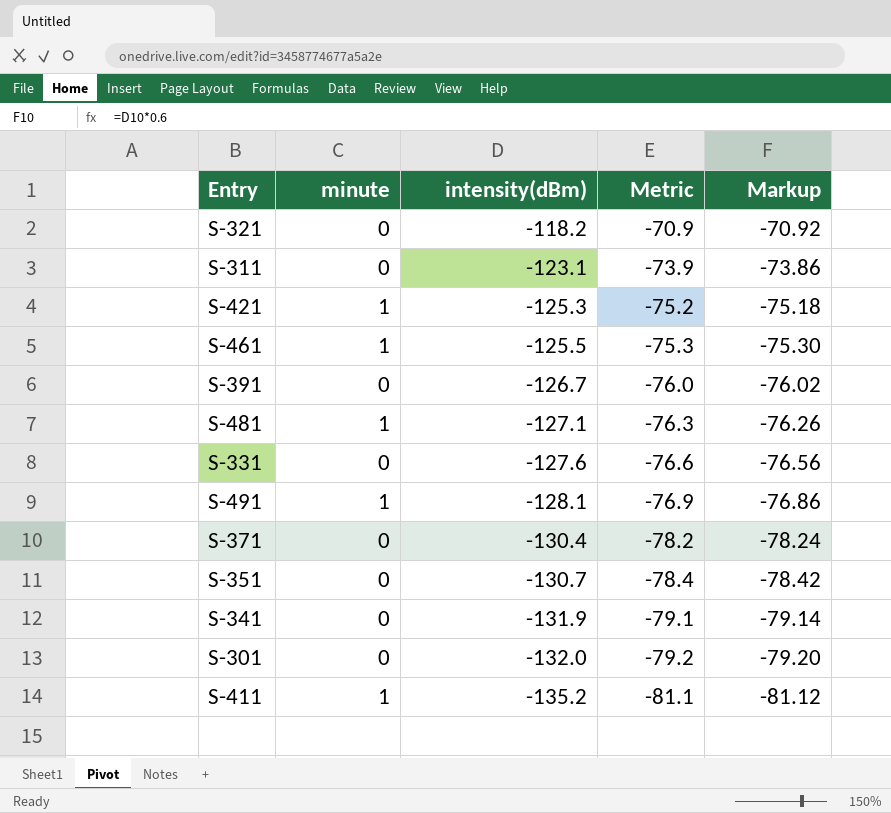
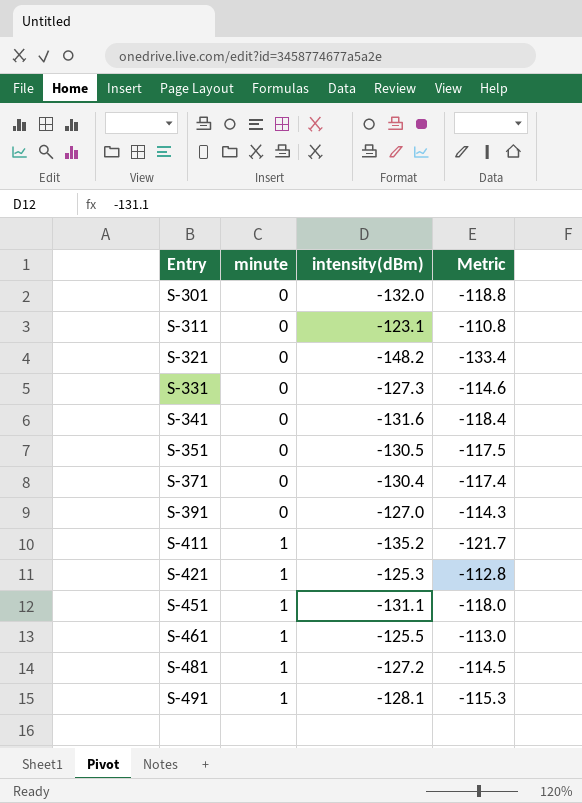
row order: intensity(dBm) descending -> Entry ascending
column Markup | formula: [intensity(dBm)] * 0.6 -> none
column Metric | formula: [intensity(dBm)] * 0.6 -> [intensity(dBm)] * 0.9
S-321 | intensity(dBm): -118.2 -> -148.2
S-331 | intensity(dBm): -127.6 -> -127.3
S-341 | intensity(dBm): -131.9 -> -131.6
S-351 | intensity(dBm): -130.7 -> -130.5
S-391 | intensity(dBm): -126.7 -> -127.0
row S-451: none -> 1 | -131.1 | -118.0
S-481 | intensity(dBm): -127.1 -> -127.2

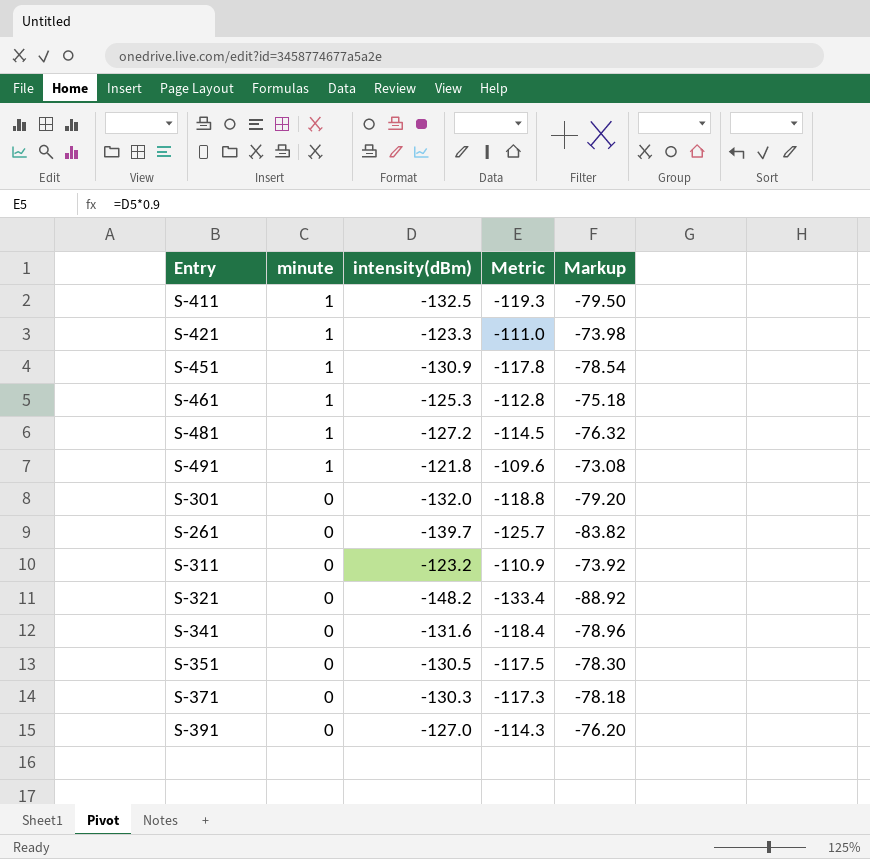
row order: Entry ascending -> minute descending
column Markup | formula: none -> [intensity(dBm)] * 0.6
row S-331: 0 | -127.3 | -114.6 -> none
S-411 | intensity(dBm): -135.2 -> -132.5
S-411 | Metric: -121.7 -> -119.3
S-421 | intensity(dBm): -125.3 -> -123.3
S-421 | Metric: -112.8 -> -111.0
S-451 | intensity(dBm): -131.1 -> -130.9
S-451 | Metric: -118.0 -> -117.8
S-461 | intensity(dBm): -125.5 -> -125.3
S-461 | Metric: -113.0 -> -112.8
S-491 | intensity(dBm): -128.1 -> -121.8
S-491 | Metric: -115.3 -> -109.6
row S-261: none -> 0 | -139.7 | -125.7 | -83.82
S-311 | intensity(dBm): -123.1 -> -123.2
S-311 | Metric: -110.8 -> -110.9
S-371 | intensity(dBm): -130.4 -> -130.3
S-371 | Metric: -117.4 -> -117.3

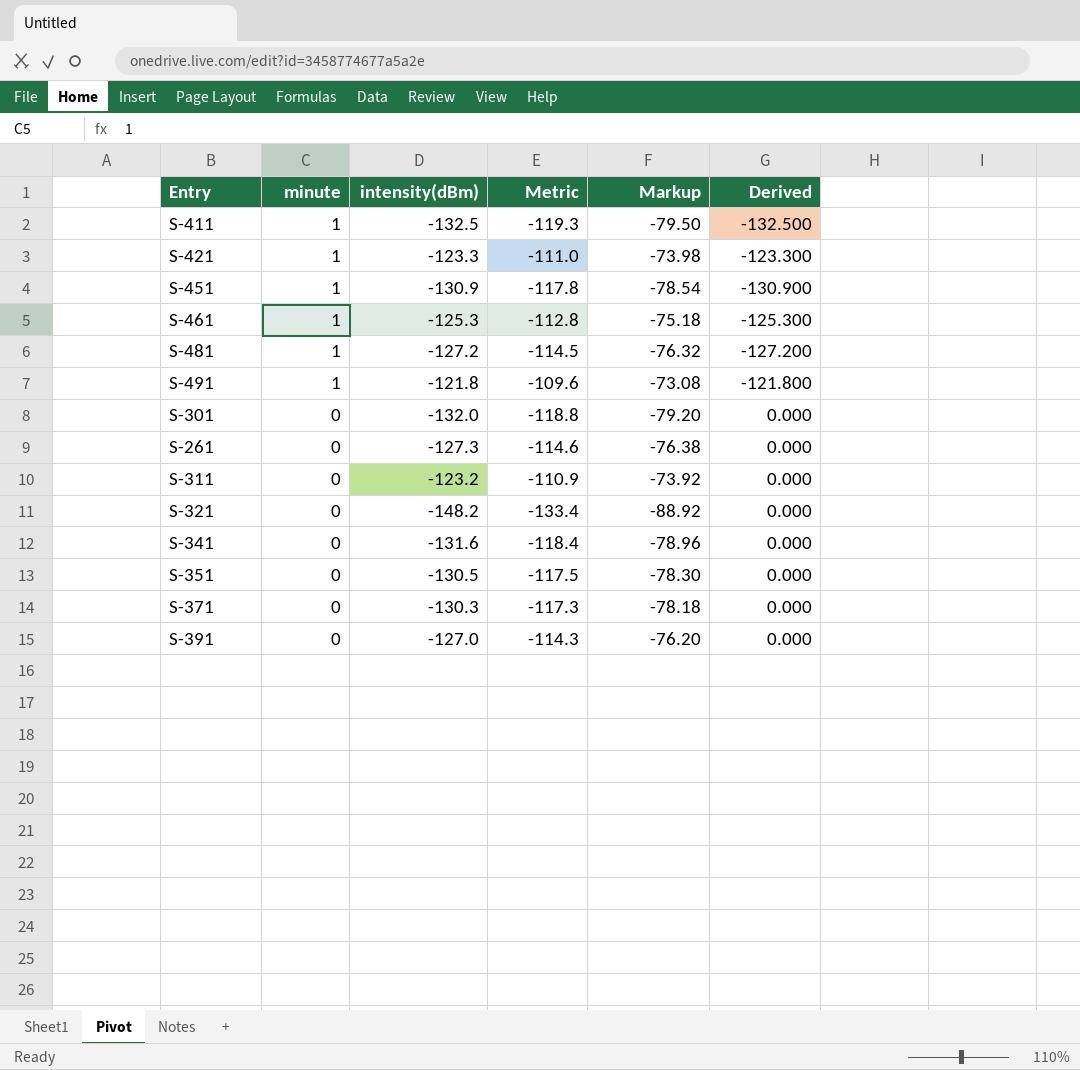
column Derived | formula: none -> [minute] * [intensity(dBm)]
S-261 | intensity(dBm): -139.7 -> -127.3
S-261 | Metric: -125.7 -> -114.6
S-261 | Markup: -83.82 -> -76.38

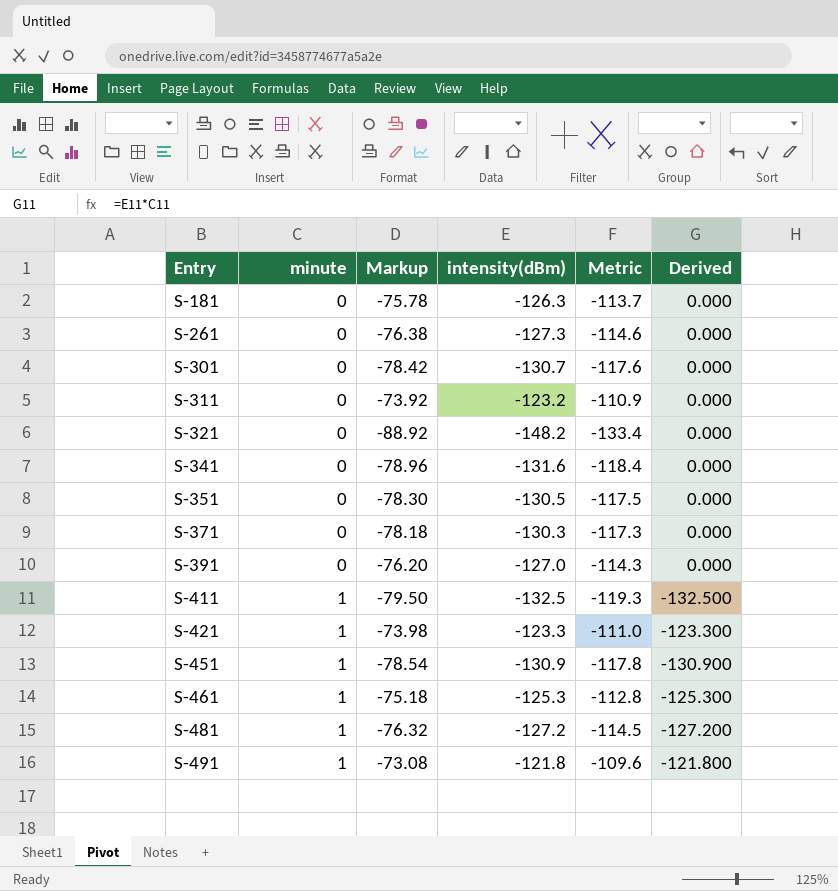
row order: minute descending -> Entry ascending
column Markup | position: 5 -> 3
row S-181: none -> 0 | -75.78 | -126.3 | -113.7 | 0.000
S-301 | Markup: -79.20 -> -78.42
S-301 | intensity(dBm): -132.0 -> -130.7
S-301 | Metric: -118.8 -> -117.6

